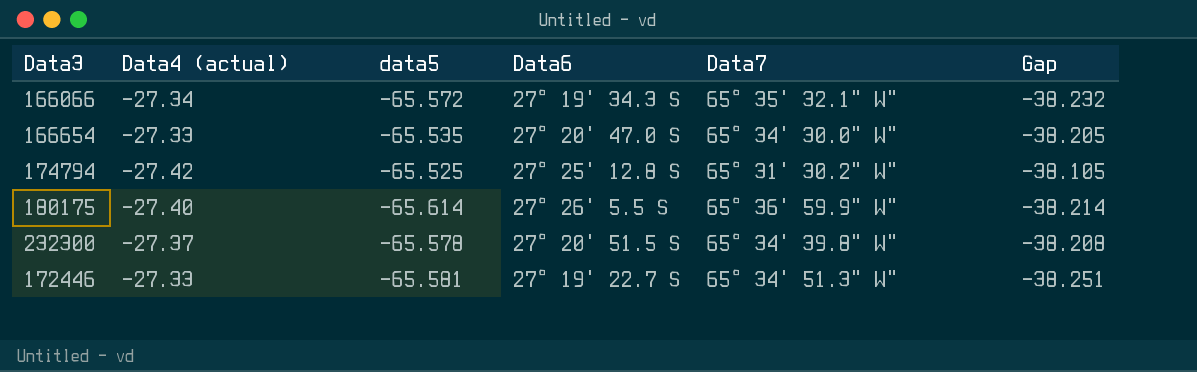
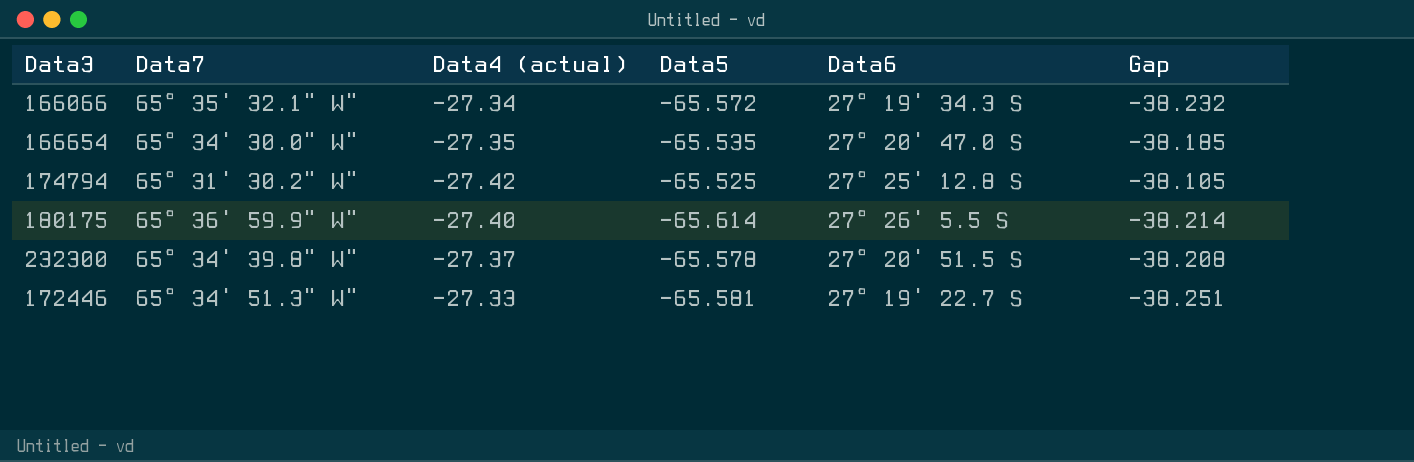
column Data7 | position: 5 -> 2
column name: data5 -> Data5
166654 | Data4 (actual): -27.33 -> -27.35
166654 | Gap: -38.205 -> -38.185

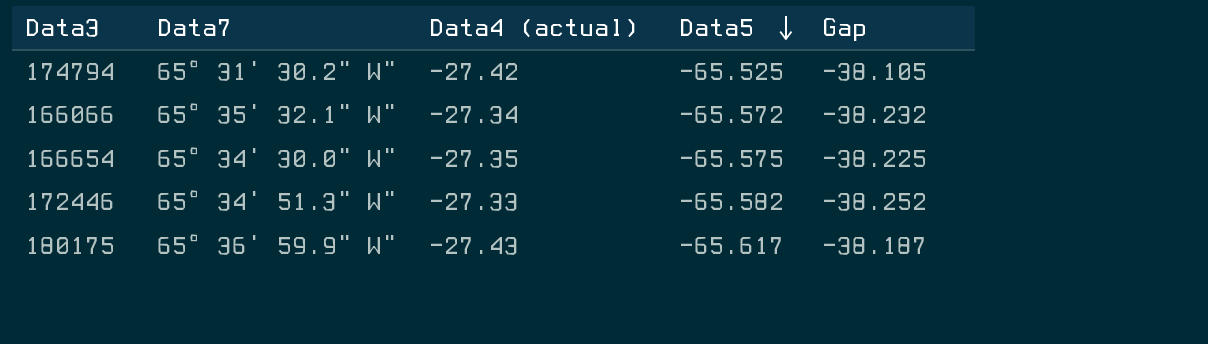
row order: none -> Data5 descending
column Data6 | position: 5 -> none
row 232300: 65° 34' 39.8" W" | -27.37 | -65.578 | 27° 20' 51.5 S | -38.208 -> none
166654 | Data5: -65.535 -> -65.575
166654 | Gap: -38.185 -> -38.225
172446 | Data5: -65.581 -> -65.582
172446 | Gap: -38.251 -> -38.252
180175 | Data4 (actual): -27.40 -> -27.43
180175 | Data5: -65.614 -> -65.617
180175 | Gap: -38.214 -> -38.187

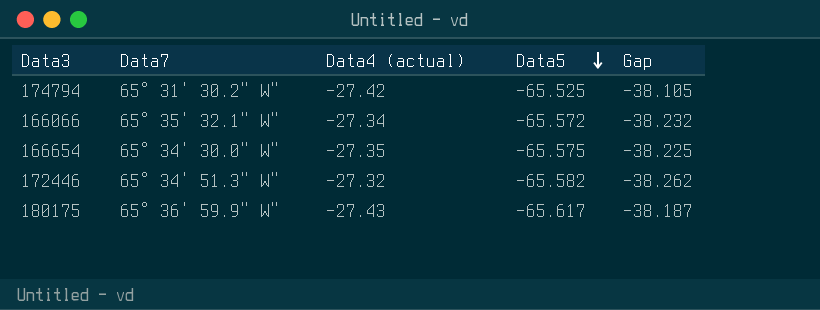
172446 | Data4 (actual): -27.33 -> -27.32
172446 | Gap: -38.252 -> -38.262

